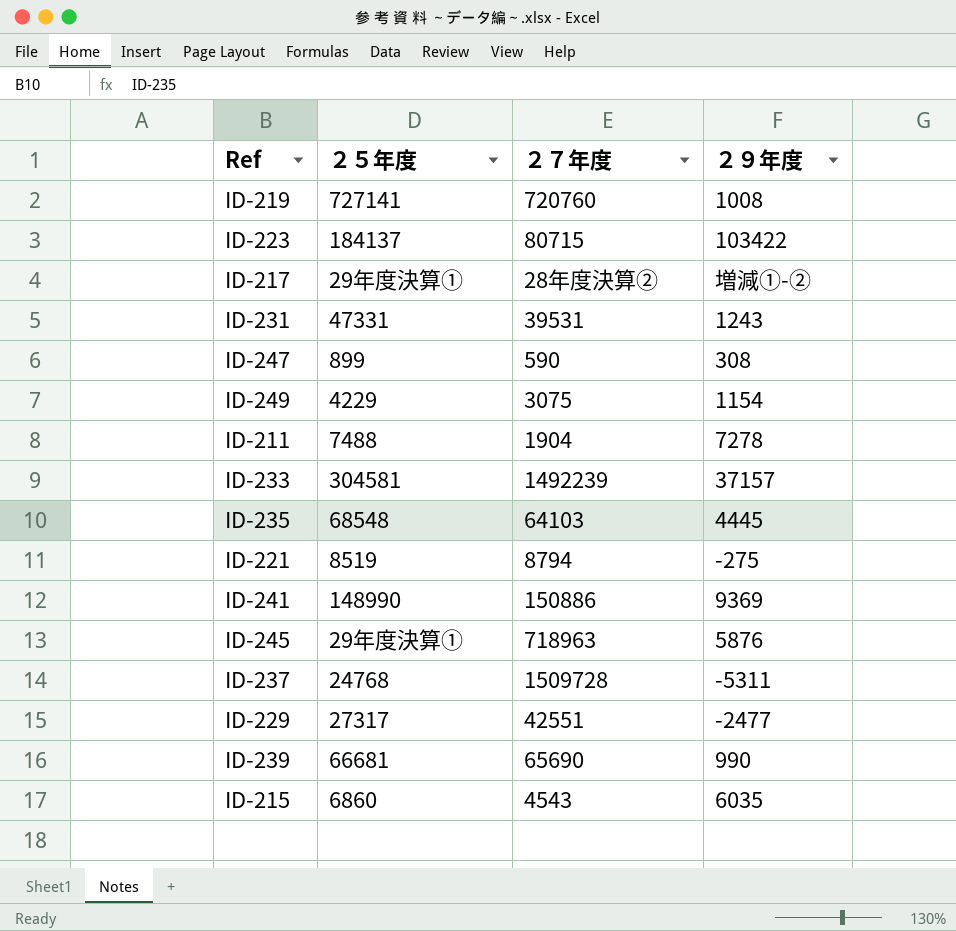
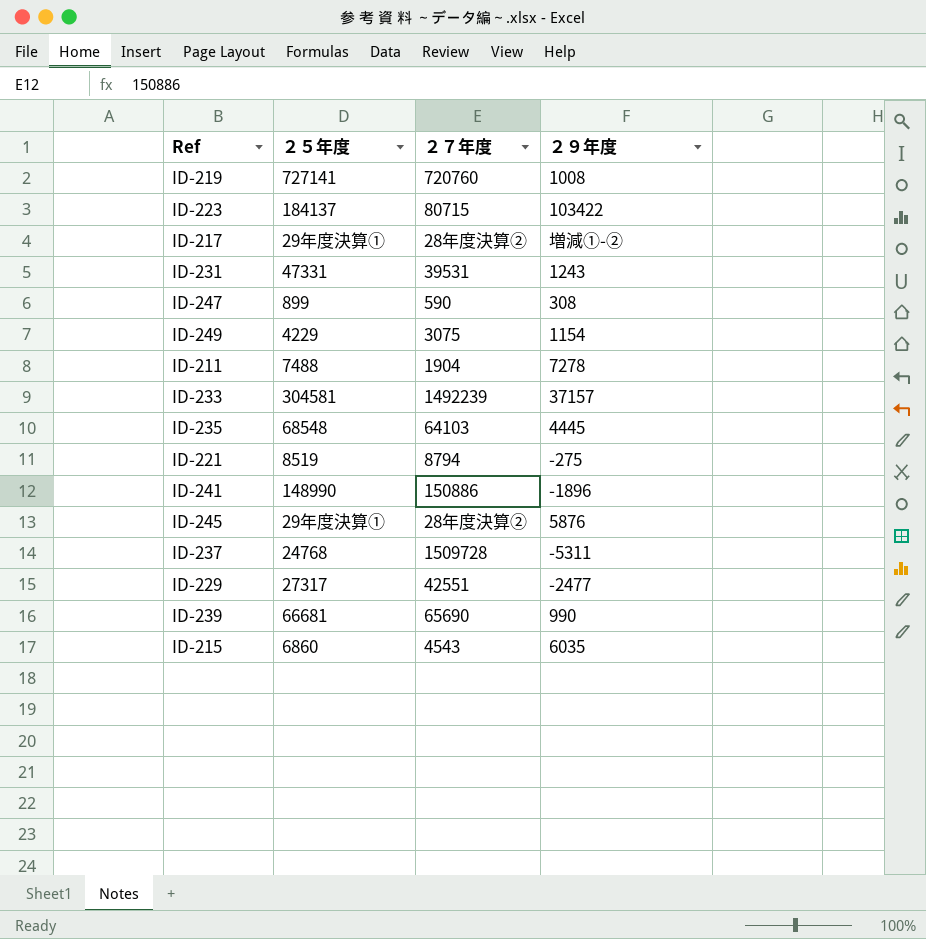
ID-241 | ２９年度: 9369 -> -1896
ID-245 | ２７年度: 718963 -> 28年度決算②

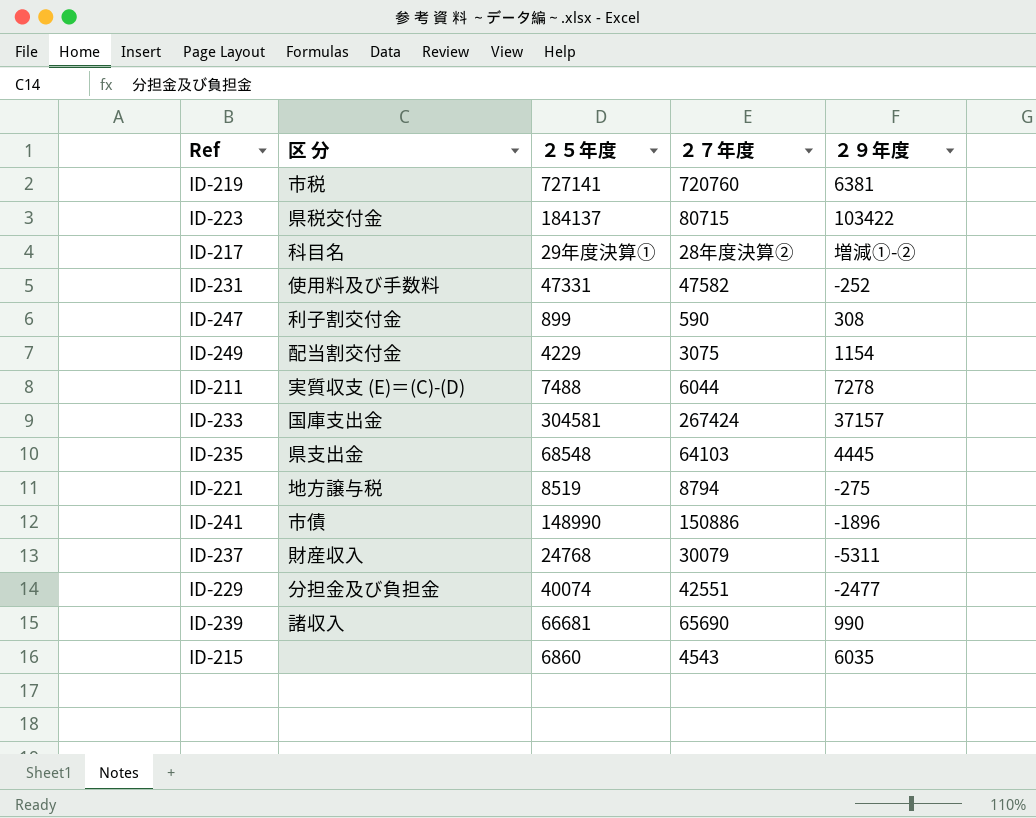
column 区 分 | position: none -> 2
row ID-245: 29年度決算① | 28年度決算② | 5876 -> none
ID-219 | ２９年度: 1008 -> 6381
ID-231 | ２７年度: 39531 -> 47582
ID-231 | ２９年度: 1243 -> -252
ID-211 | ２７年度: 1904 -> 6044
ID-233 | ２７年度: 1492239 -> 267424
ID-237 | ２７年度: 1509728 -> 30079
ID-229 | ２５年度: 27317 -> 40074

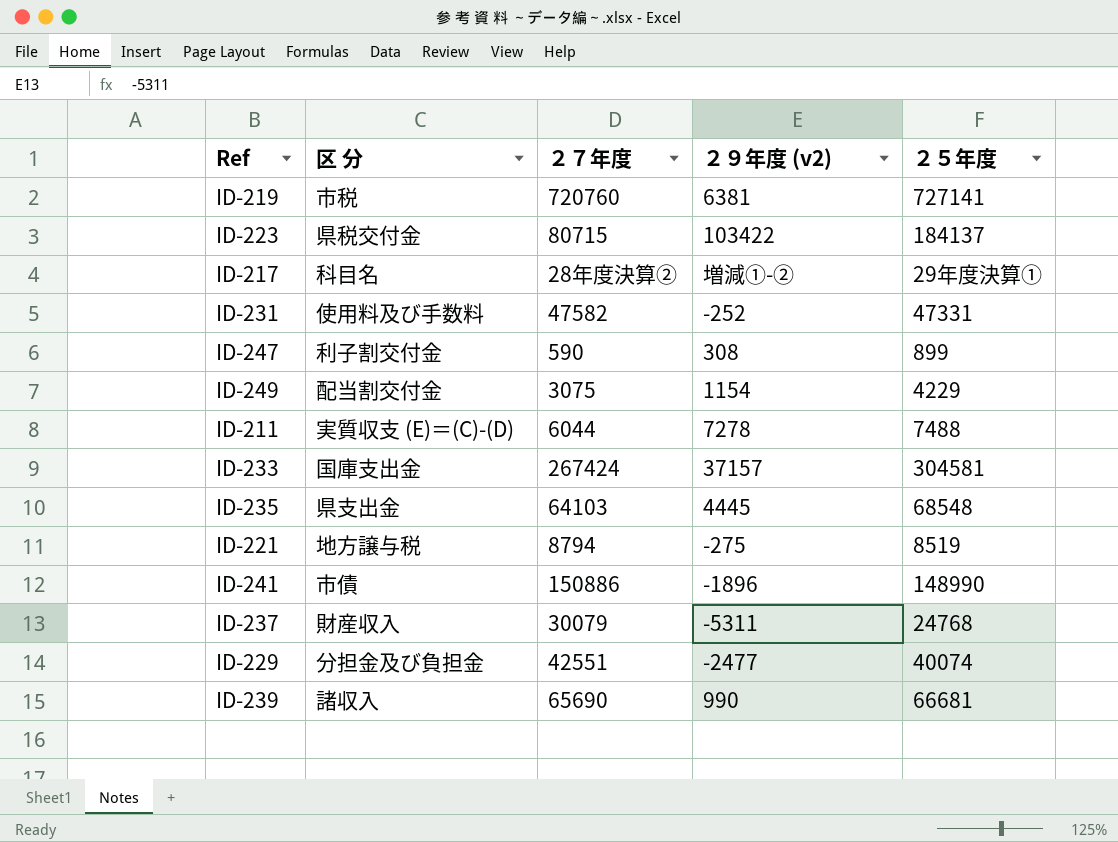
column name: ２９年度 -> ２９年度 (v2)
column ２５年度 | position: 3 -> 5
row ID-215: none | 6860 | 4543 | 6035 -> none

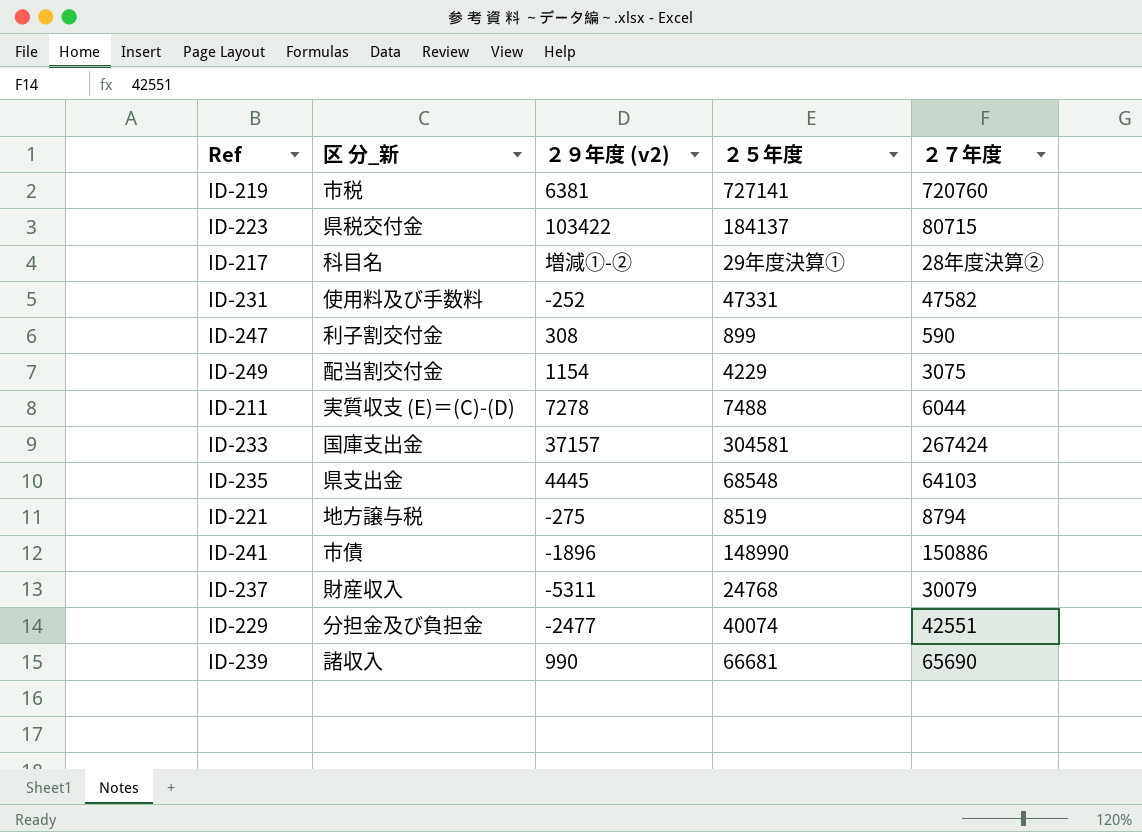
column name: 区 分 -> 区 分_新
column ２７年度 | position: 3 -> 5

